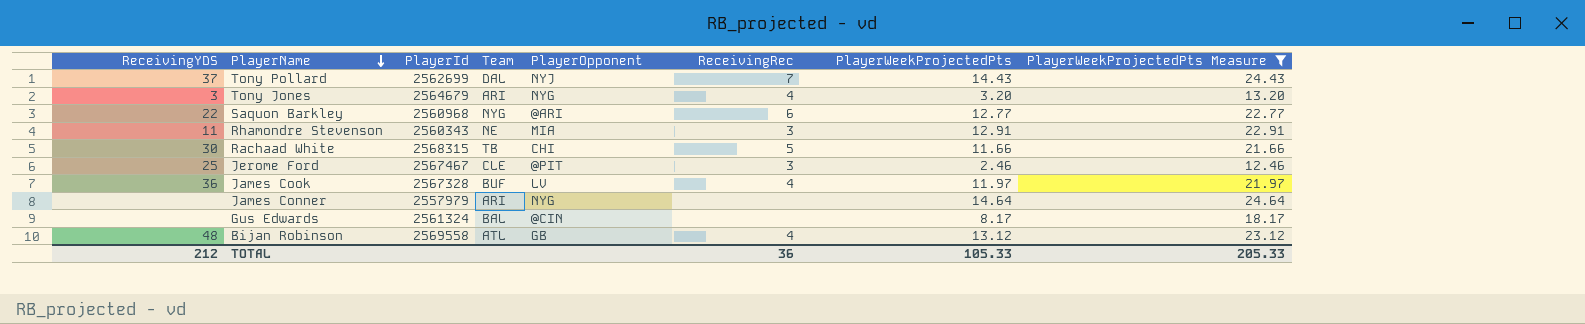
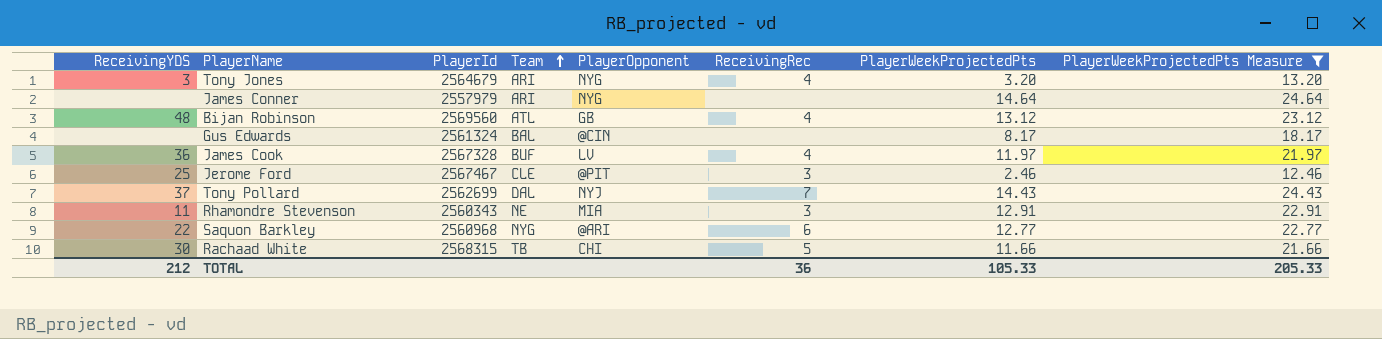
row order: PlayerName descending -> Team ascending
Bijan Robinson | PlayerId: 2569558 -> 2569560

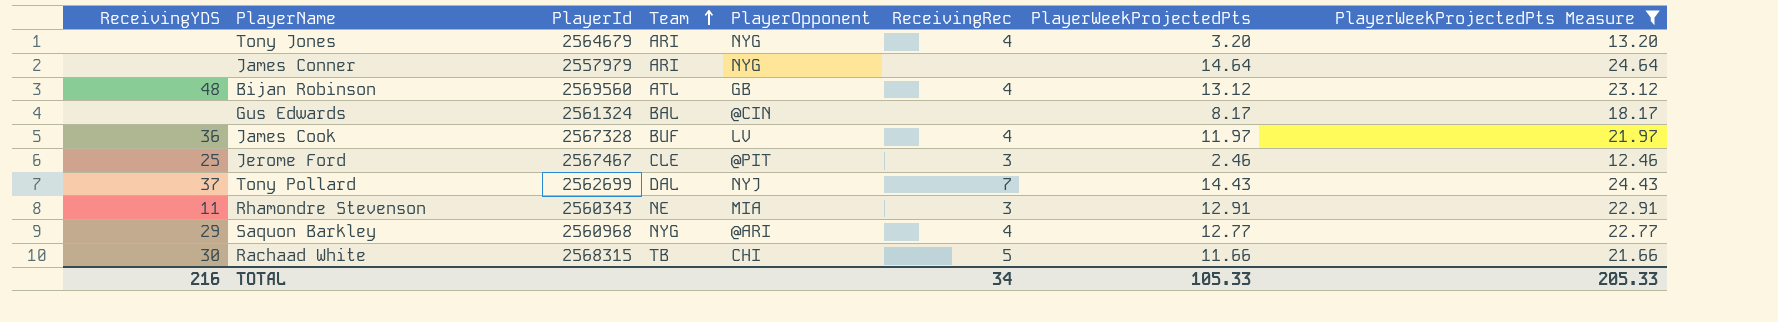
Tony Jones | ReceivingYDS: 3 -> none
Saquon Barkley | ReceivingYDS: 22 -> 29
Saquon Barkley | ReceivingRec: 6 -> 4
TOTAL | ReceivingYDS: 212 -> 216
TOTAL | ReceivingRec: 36 -> 34

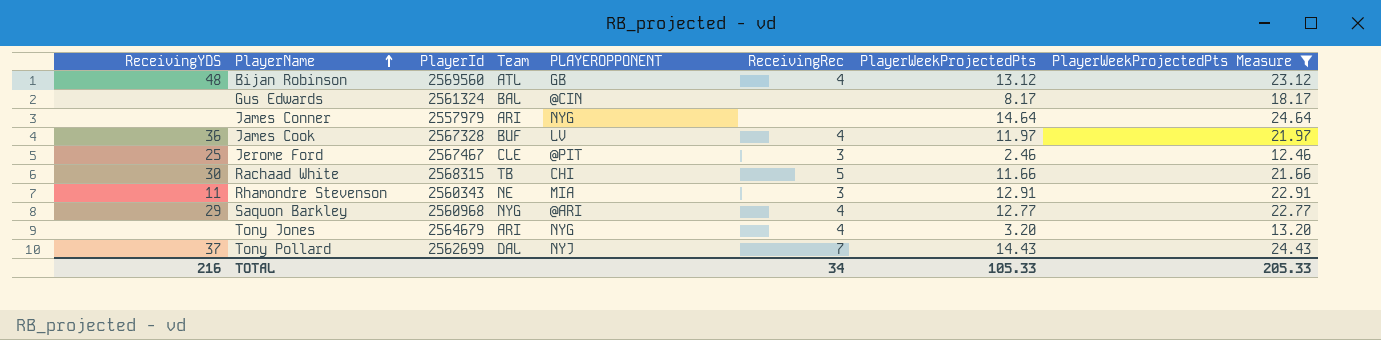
row order: Team ascending -> PlayerName ascending
column name: PlayerOpponent -> PLAYEROPPONENT

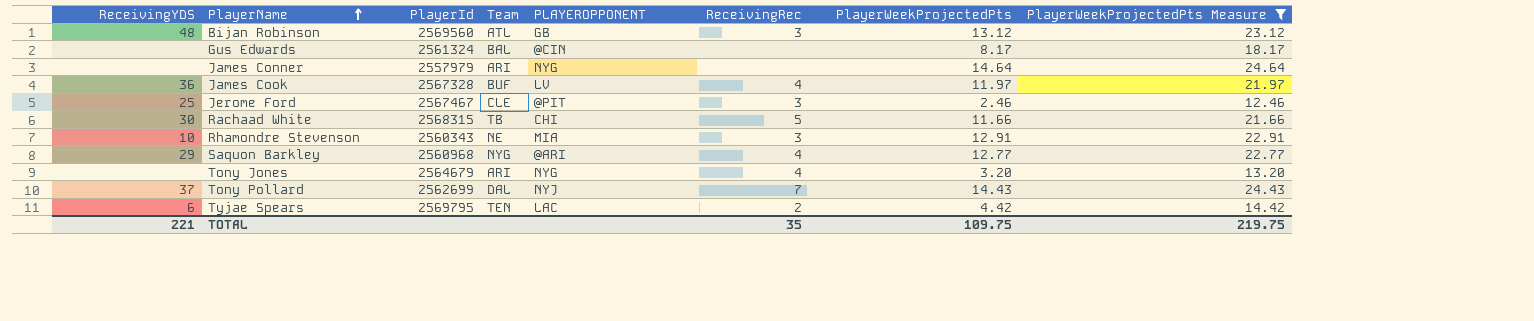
Bijan Robinson | ReceivingRec: 4 -> 3
Rhamondre Stevenson | ReceivingYDS: 11 -> 10
row Tyjae Spears: none -> 6 | 2569795 | TEN | LAC | 2 | 4.42 | 14.42
TOTAL | ReceivingYDS: 216 -> 221
TOTAL | ReceivingRec: 34 -> 35
TOTAL | PlayerWeekProjectedPts: 105.33 -> 109.75
TOTAL | PlayerWeekProjectedPts Measure: 205.33 -> 219.75

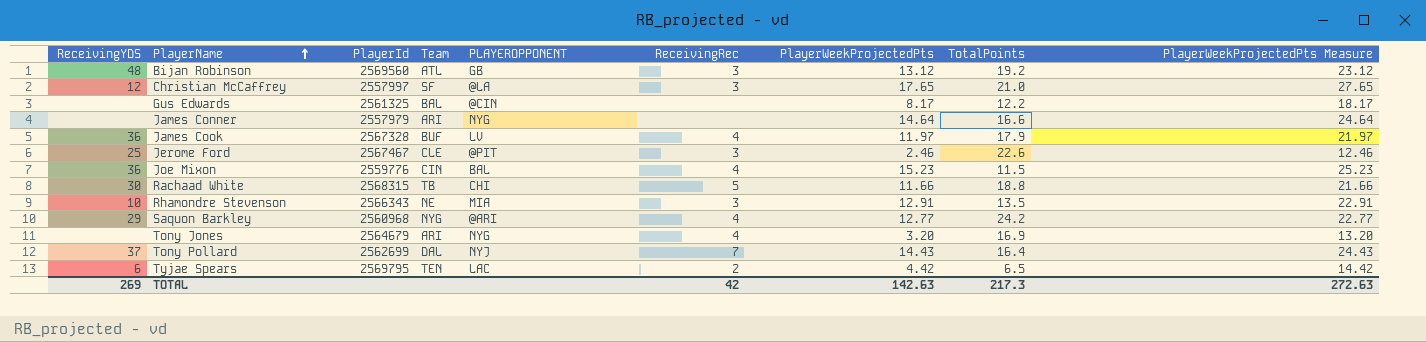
filter: PlayerWeekProjectedPts Measure <= 24.64 -> none
column TotalPoints | position: none -> 8
Gus Edwards | PlayerId: 2561324 -> 2561325
Rhamondre Stevenson | PlayerId: 2560343 -> 2566343
TOTAL | ReceivingYDS: 221 -> 269
TOTAL | ReceivingRec: 35 -> 42
TOTAL | PlayerWeekProjectedPts: 109.75 -> 142.63
TOTAL | PlayerWeekProjectedPts Measure: 219.75 -> 272.63

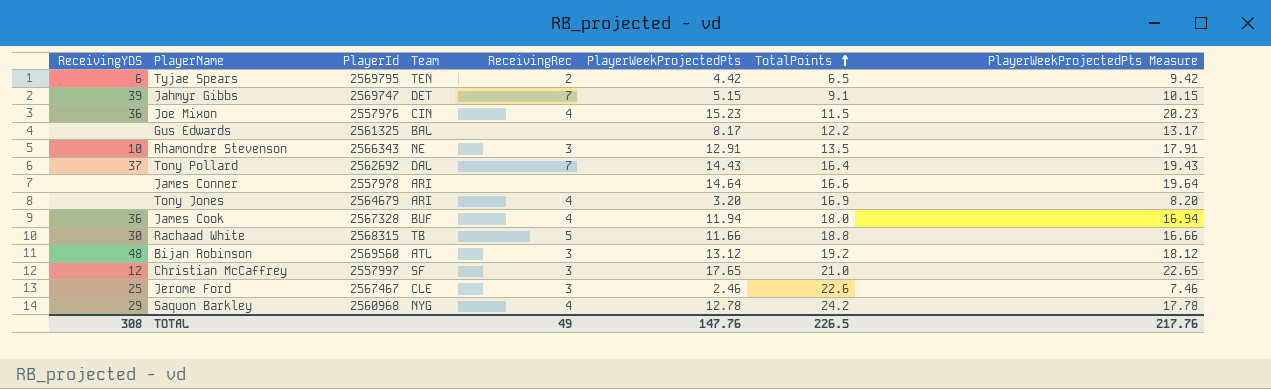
row order: PlayerName ascending -> TotalPoints ascending
column PLAYEROPPONENT | position: 5 -> none
column PlayerWeekProjectedPts Measure | formula: [PlayerWeekProjectedPts] + 10 -> [PlayerWeekProjectedPts] + 5
row Jahmyr Gibbs: none -> 39 | 2569747 | DET | 7 | 5.15 | 9.1 | 10.15
Joe Mixon | PlayerId: 2559776 -> 2557976
Tony Pollard | PlayerId: 2562699 -> 2562692
James Conner | PlayerId: 2557979 -> 2557978
James Cook | PlayerWeekProjectedPts: 11.97 -> 11.94
James Cook | TotalPoints: 17.9 -> 18.0
Saquon Barkley | PlayerWeekProjectedPts: 12.77 -> 12.78
TOTAL | ReceivingYDS: 269 -> 308
TOTAL | ReceivingRec: 42 -> 49
TOTAL | PlayerWeekProjectedPts: 142.63 -> 147.76
TOTAL | TotalPoints: 217.3 -> 226.5
TOTAL | PlayerWeekProjectedPts Measure: 272.63 -> 217.76

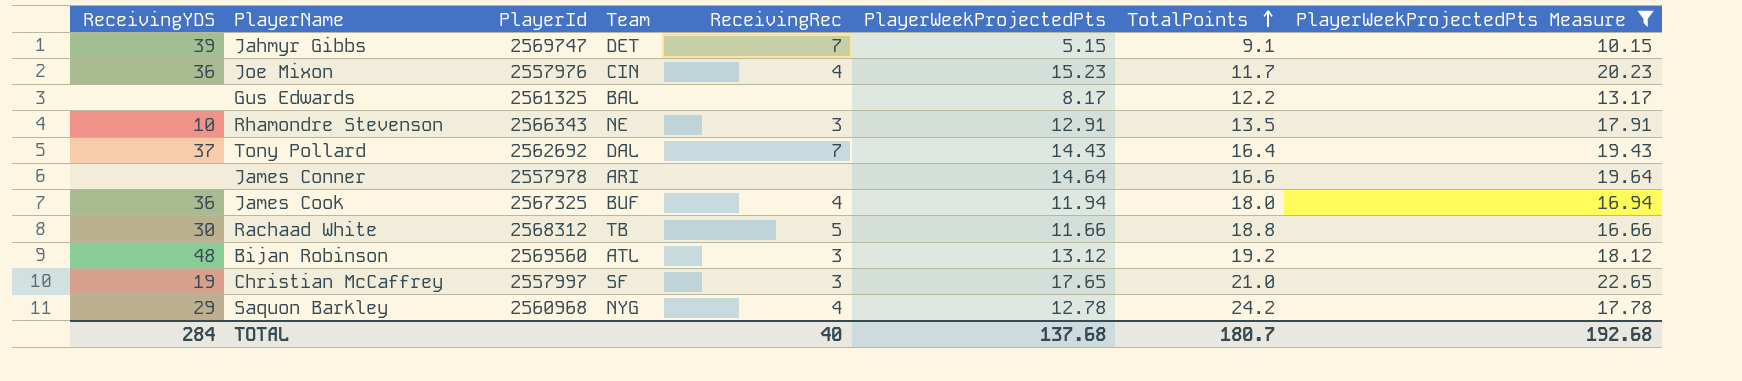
filter: none -> PlayerWeekProjectedPts Measure >= 10.15
Joe Mixon | TotalPoints: 11.5 -> 11.7
James Cook | PlayerId: 2567328 -> 2567325
Rachaad White | PlayerId: 2568315 -> 2568312
Christian McCaffrey | ReceivingYDS: 12 -> 19
TOTAL | ReceivingYDS: 308 -> 284
TOTAL | ReceivingRec: 49 -> 40
TOTAL | PlayerWeekProjectedPts: 147.76 -> 137.68
TOTAL | TotalPoints: 226.5 -> 180.7
TOTAL | PlayerWeekProjectedPts Measure: 217.76 -> 192.68

